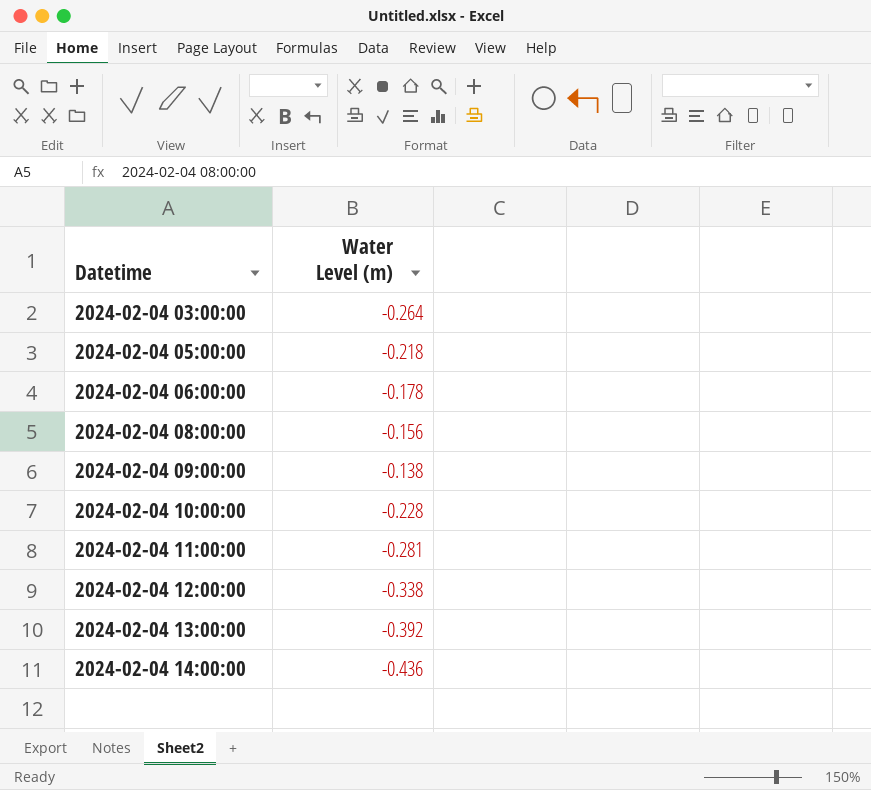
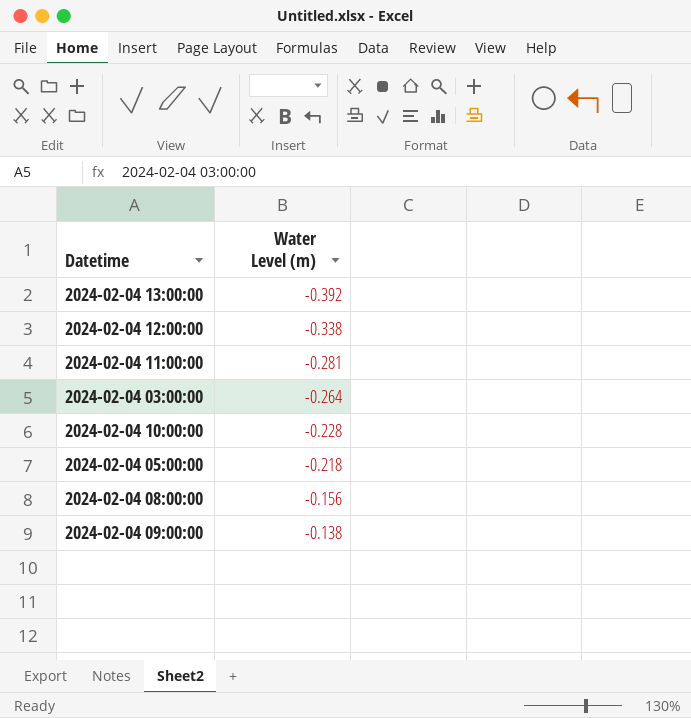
row order: Datetime ascending -> Water Level (m) ascending
row 2024-02-04 06:00:00: -0.178 -> none
row 2024-02-04 14:00:00: -0.436 -> none

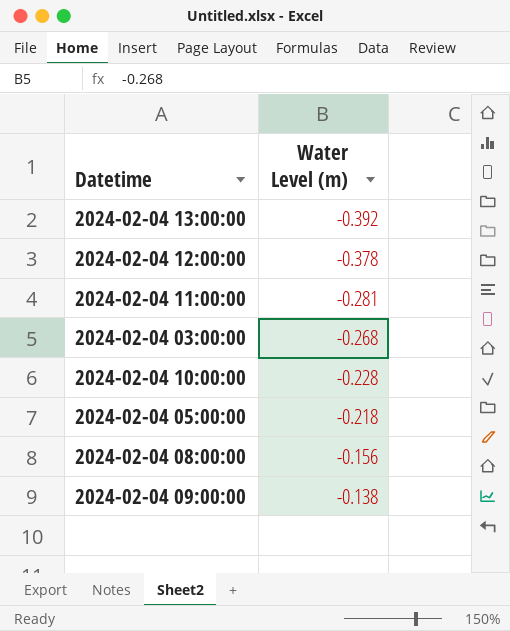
2024-02-04 12:00:00 | Water Level (m): -0.338 -> -0.378
2024-02-04 03:00:00 | Water Level (m): -0.264 -> -0.268

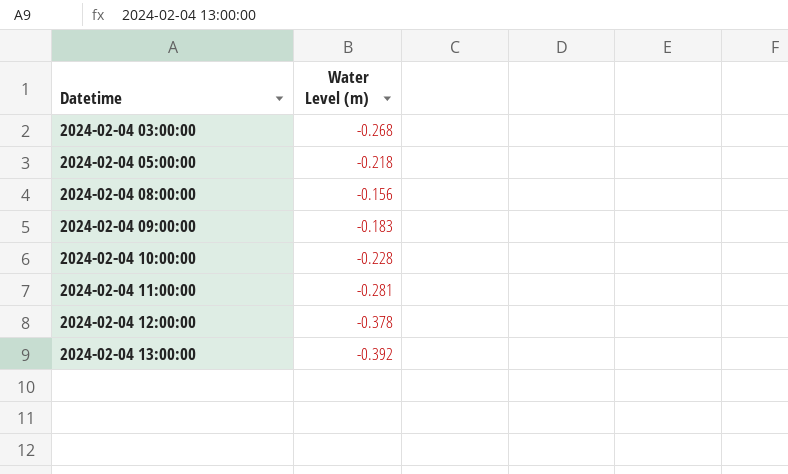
row order: Water Level (m) ascending -> Datetime ascending
2024-02-04 09:00:00 | Water Level (m): -0.138 -> -0.183

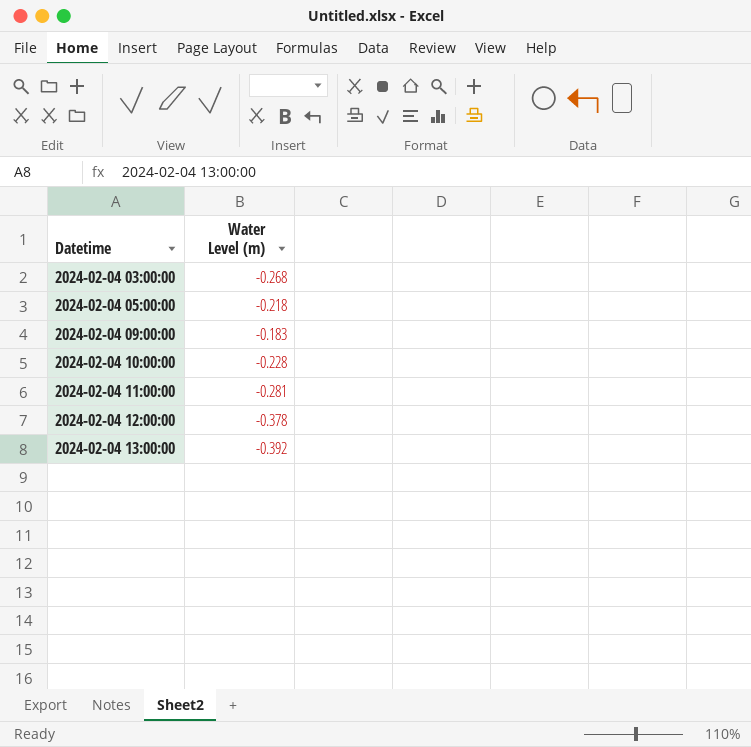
row 2024-02-04 08:00:00: -0.156 -> none

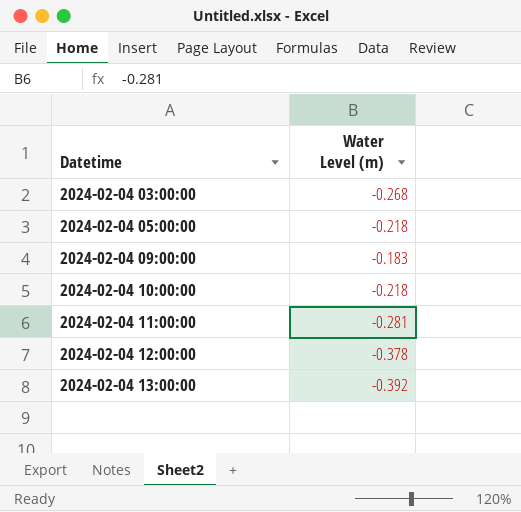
2024-02-04 10:00:00 | Water Level (m): -0.228 -> -0.218

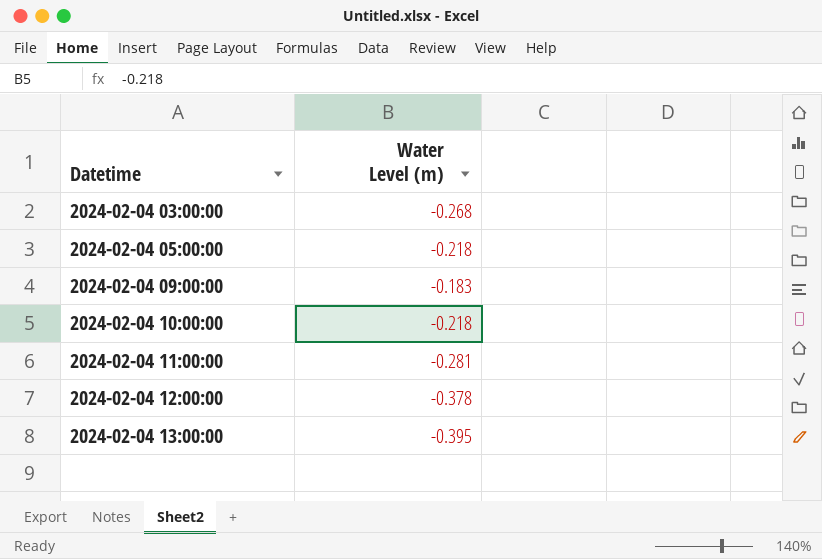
2024-02-04 13:00:00 | Water Level (m): -0.392 -> -0.395

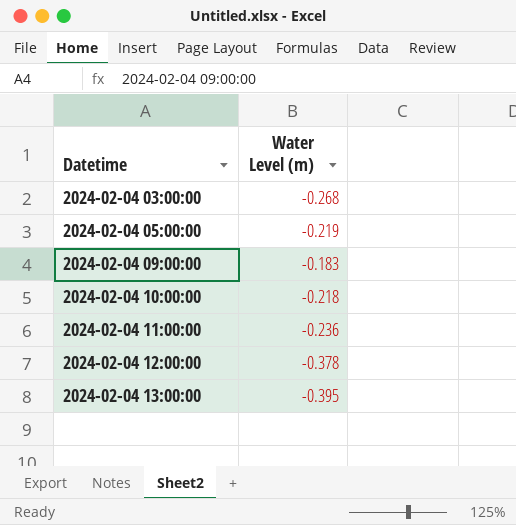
2024-02-04 05:00:00 | Water Level (m): -0.218 -> -0.219
2024-02-04 11:00:00 | Water Level (m): -0.281 -> -0.236

